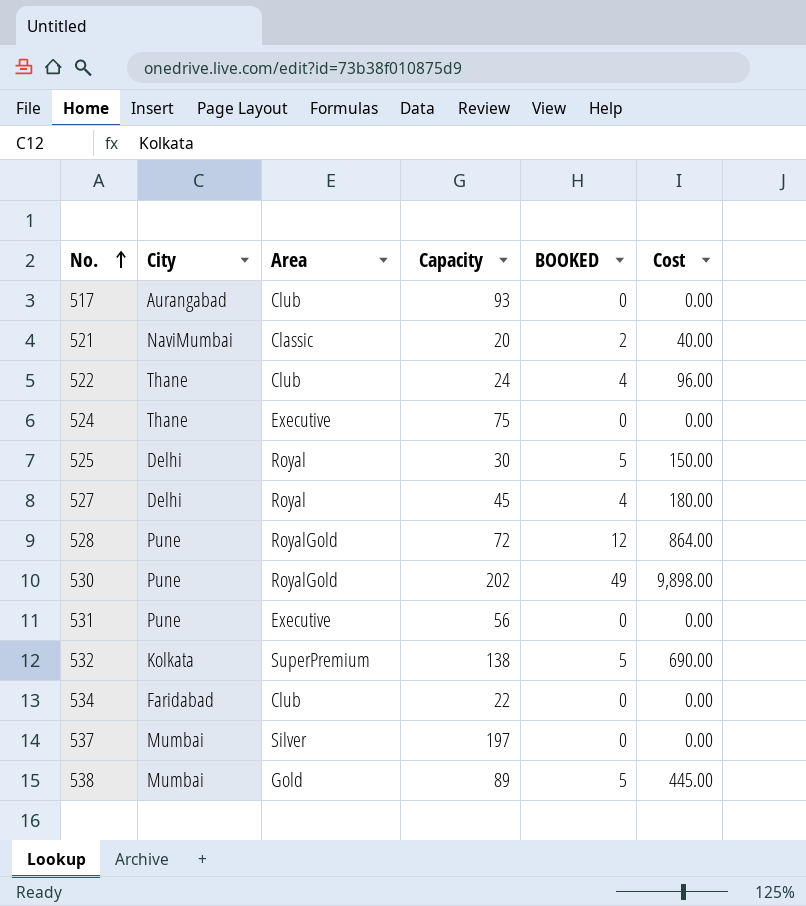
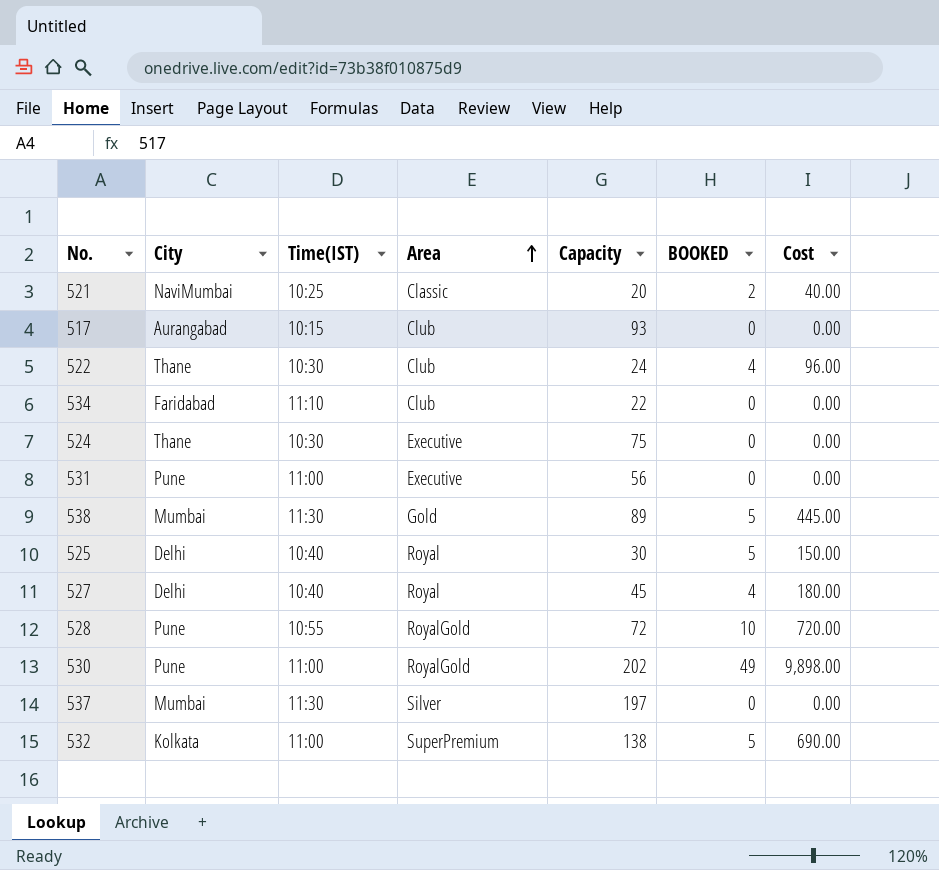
row order: No. ascending -> Area ascending
column Time(IST) | position: none -> 3
528 | BOOKED: 12 -> 10
528 | Cost: 864.00 -> 720.00

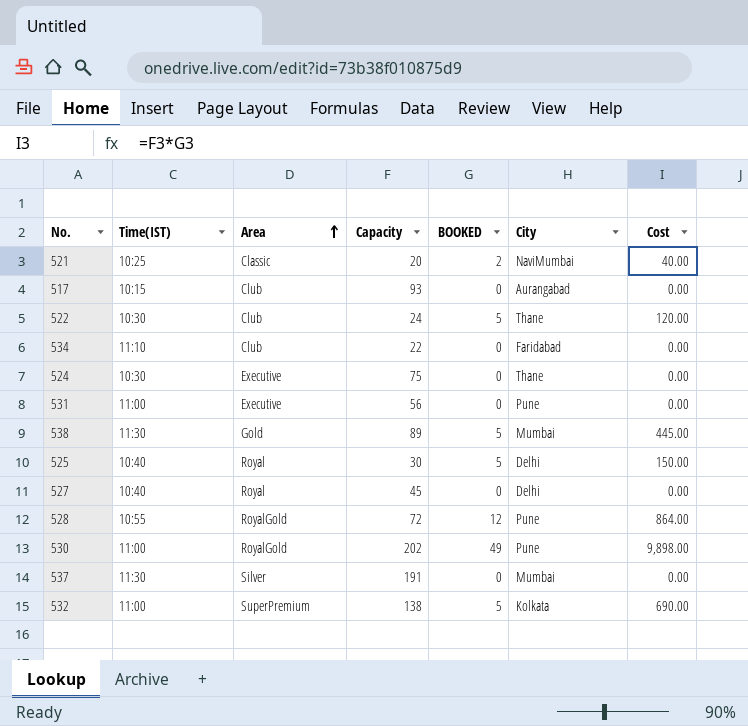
column City | position: 2 -> 6
522 | BOOKED: 4 -> 5
522 | Cost: 96.00 -> 120.00
527 | BOOKED: 4 -> 0
527 | Cost: 180.00 -> 0.00
528 | BOOKED: 10 -> 12
528 | Cost: 720.00 -> 864.00
537 | Capacity: 197 -> 191

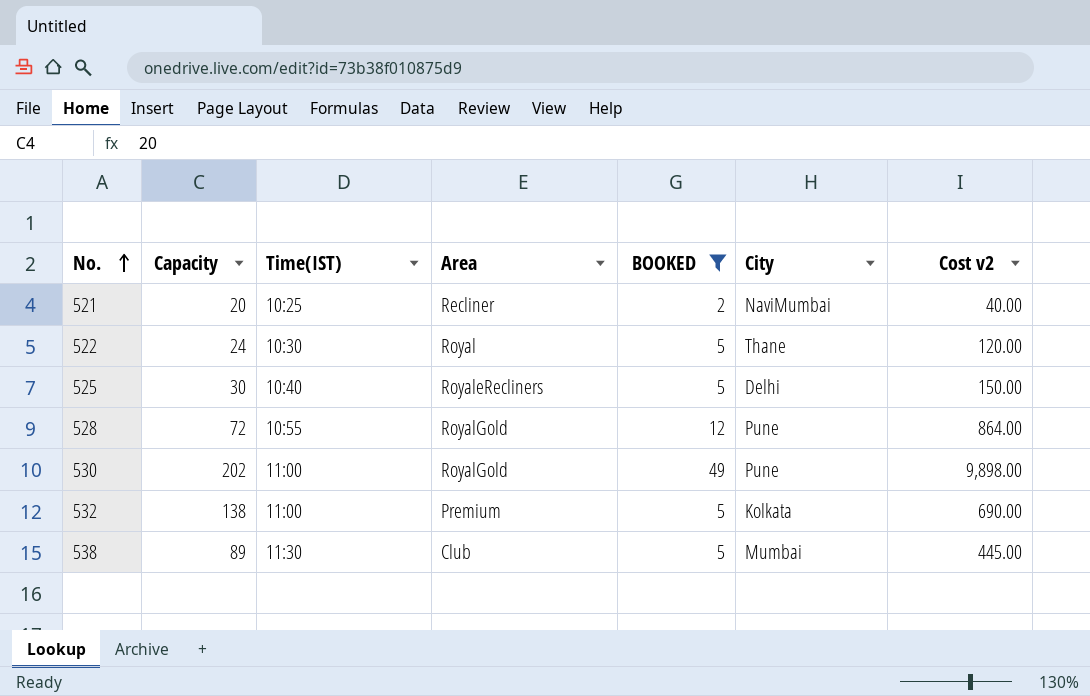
filter: none -> BOOKED != 0
row order: Area ascending -> No. ascending
column Capacity | position: 4 -> 2
column name: Cost -> Cost v2
521 | Area: Classic -> Recliner
522 | Area: Club -> Royal
525 | Area: Royal -> RoyaleRecliners
532 | Area: SuperPremium -> Premium
538 | Area: Gold -> Club

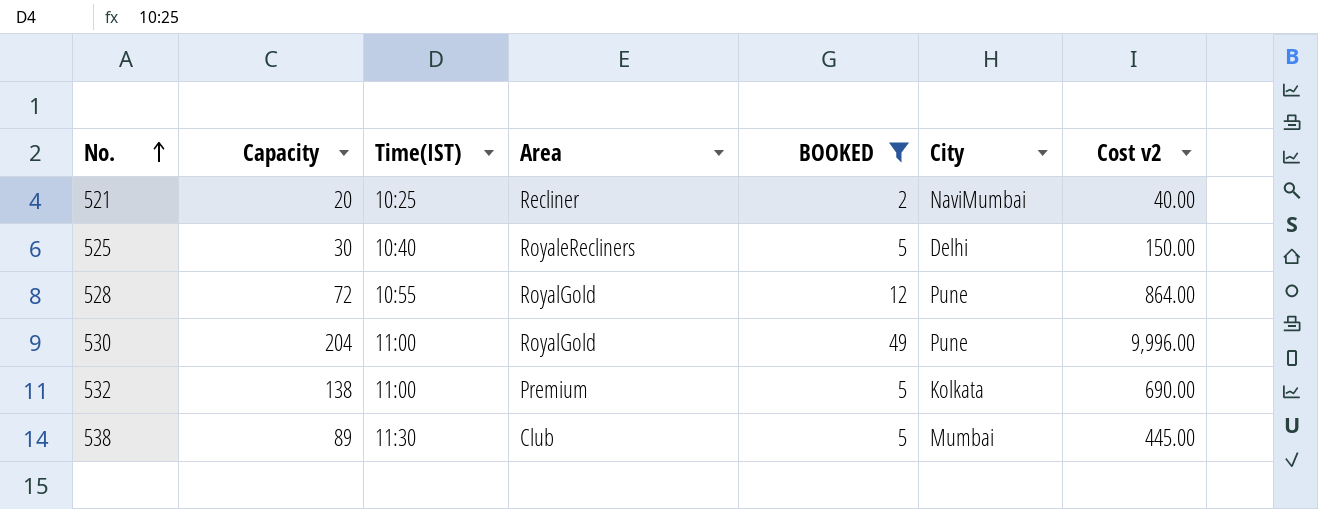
row 522: 24 | 10:30 | Royal | 5 | Thane | 120.00 -> none
530 | Capacity: 202 -> 204
530 | Cost v2: 9,898.00 -> 9,996.00

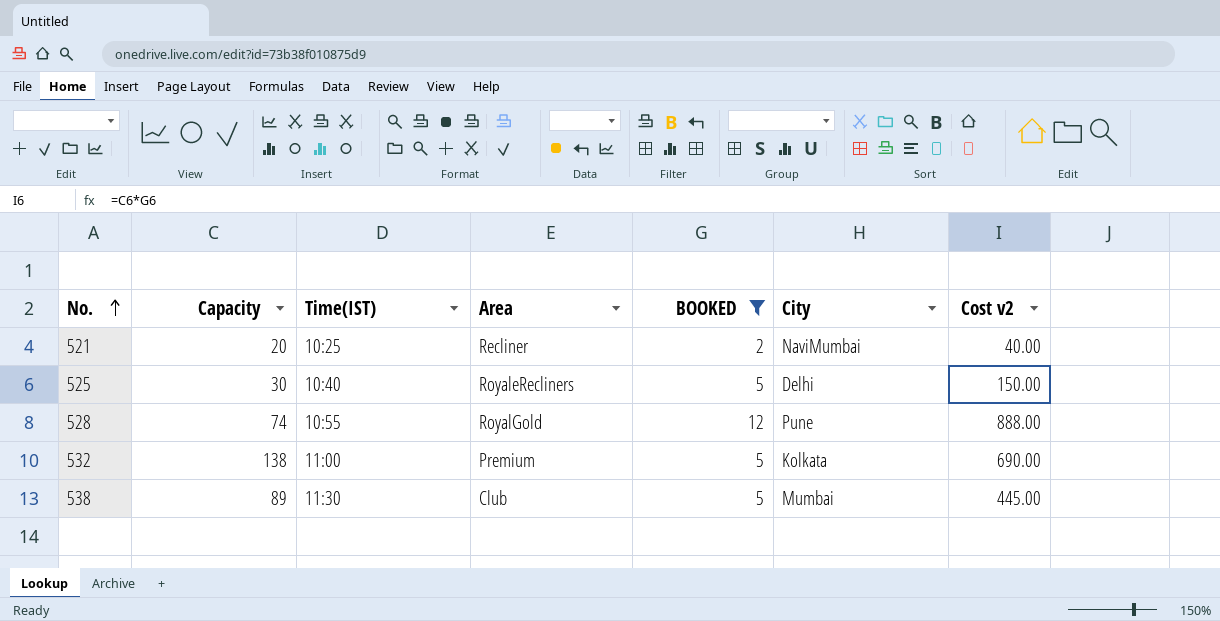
row 530: 204 | 11:00 | RoyalGold | 49 | Pune | 9,996.00 -> none
528 | Capacity: 72 -> 74
528 | Cost v2: 864.00 -> 888.00

